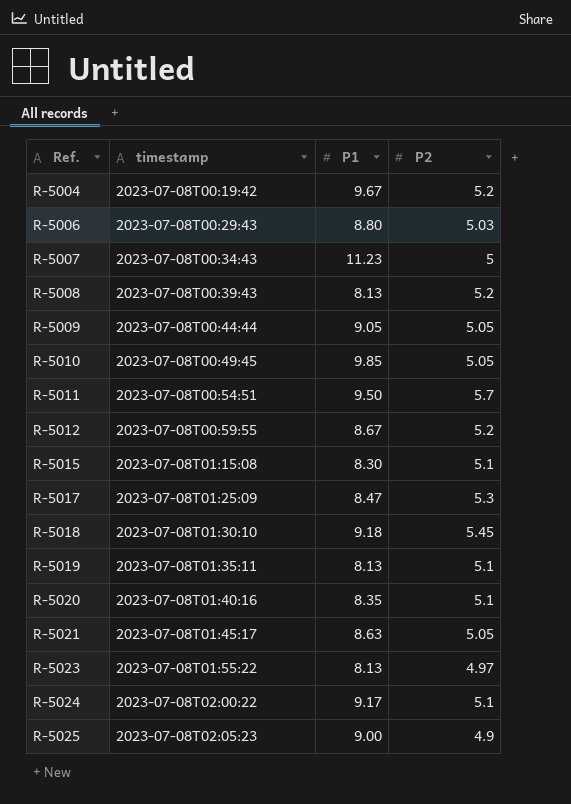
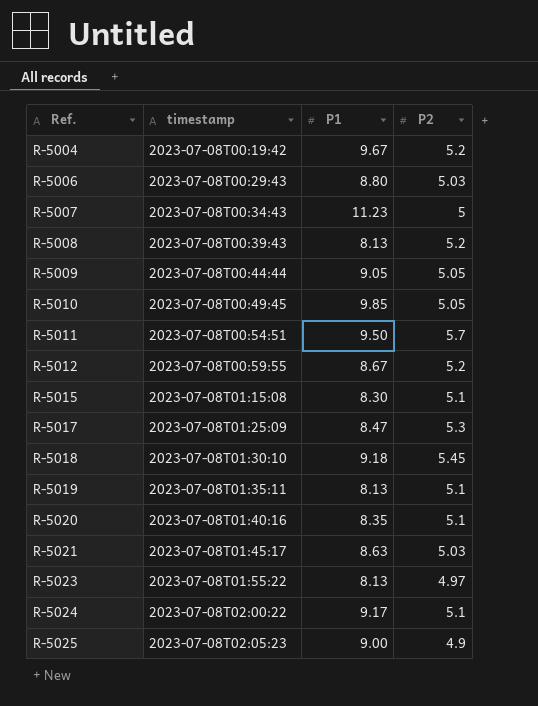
R-5021 | P2: 5.05 -> 5.03

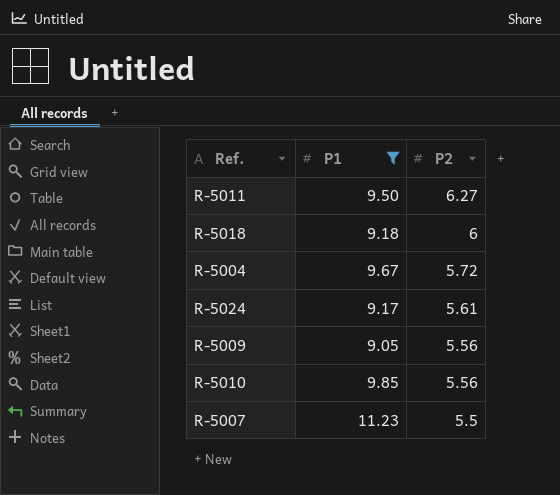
filter: none -> P1 >= 9.05
row order: Ref. ascending -> P2 descending
column timestamp | position: 2 -> none
R-5011 | P2: 5.7 -> 6.27
R-5018 | P2: 5.45 -> 6
R-5004 | P2: 5.2 -> 5.72
R-5024 | P2: 5.1 -> 5.61
R-5009 | P2: 5.05 -> 5.56
R-5010 | P2: 5.05 -> 5.56
R-5007 | P2: 5 -> 5.5

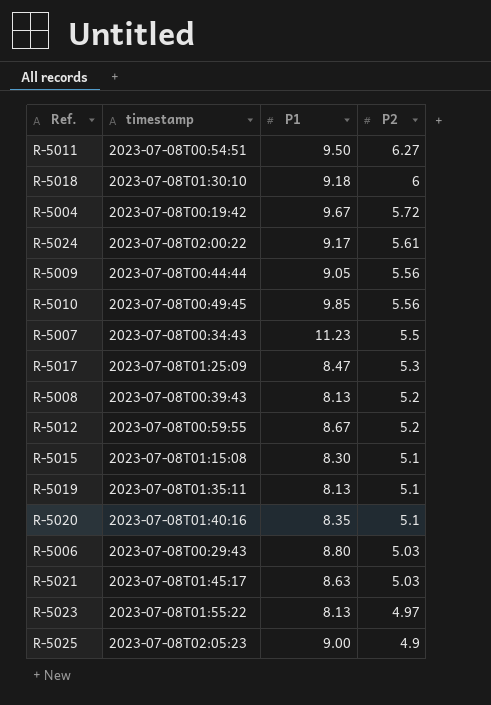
filter: P1 >= 9.05 -> none
column timestamp | position: none -> 2

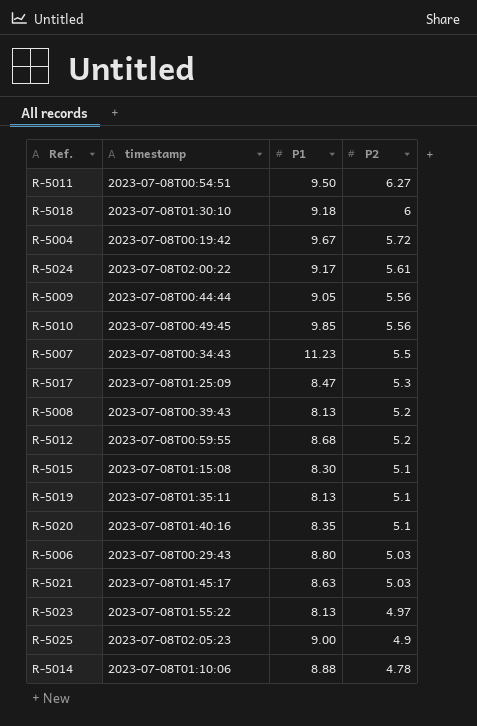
R-5012 | P1: 8.67 -> 8.68
row R-5014: none -> 2023-07-08T01:10:06 | 8.88 | 4.78

